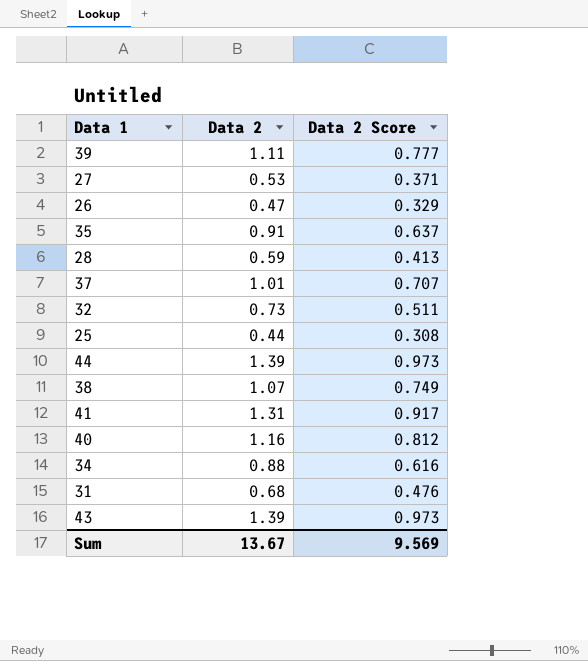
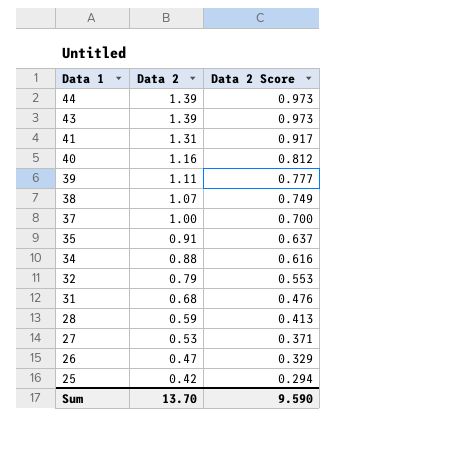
row order: none -> Data 1 descending
37 | Data 2: 1.01 -> 1.00
37 | Data 2 Score: 0.707 -> 0.700
32 | Data 2: 0.73 -> 0.79
32 | Data 2 Score: 0.511 -> 0.553
25 | Data 2: 0.44 -> 0.42
25 | Data 2 Score: 0.308 -> 0.294
Sum | Data 2: 13.67 -> 13.70
Sum | Data 2 Score: 9.569 -> 9.590

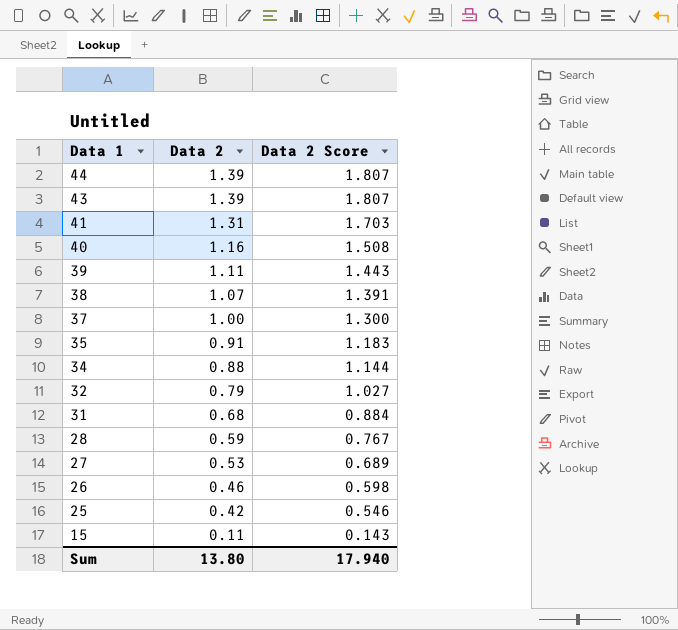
column Data 2 Score | formula: [Data 2] * 0.7 -> [Data 2] * 1.3
26 | Data 2: 0.47 -> 0.46
row 15: none -> 0.11 | 0.143
Sum | Data 2: 13.70 -> 13.80
Sum | Data 2 Score: 9.590 -> 17.940

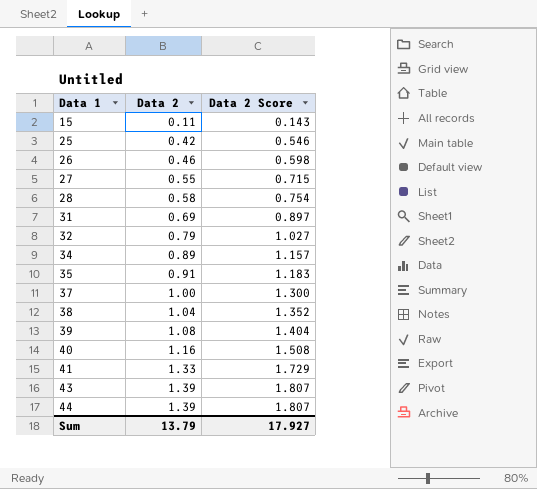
row order: Data 1 descending -> Data 1 ascending
27 | Data 2: 0.53 -> 0.55
27 | Data 2 Score: 0.689 -> 0.715
28 | Data 2: 0.59 -> 0.58
28 | Data 2 Score: 0.767 -> 0.754
31 | Data 2: 0.68 -> 0.69
31 | Data 2 Score: 0.884 -> 0.897
34 | Data 2: 0.88 -> 0.89
34 | Data 2 Score: 1.144 -> 1.157
38 | Data 2: 1.07 -> 1.04
38 | Data 2 Score: 1.391 -> 1.352
39 | Data 2: 1.11 -> 1.08
39 | Data 2 Score: 1.443 -> 1.404
41 | Data 2: 1.31 -> 1.33
41 | Data 2 Score: 1.703 -> 1.729
Sum | Data 2: 13.80 -> 13.79
Sum | Data 2 Score: 17.940 -> 17.927

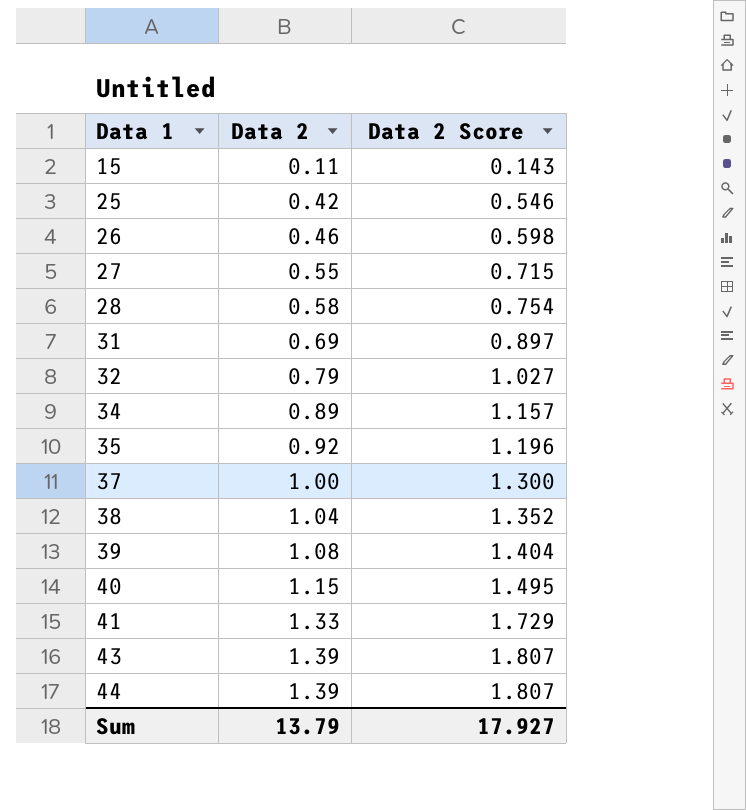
35 | Data 2: 0.91 -> 0.92
35 | Data 2 Score: 1.183 -> 1.196
40 | Data 2: 1.16 -> 1.15
40 | Data 2 Score: 1.508 -> 1.495

